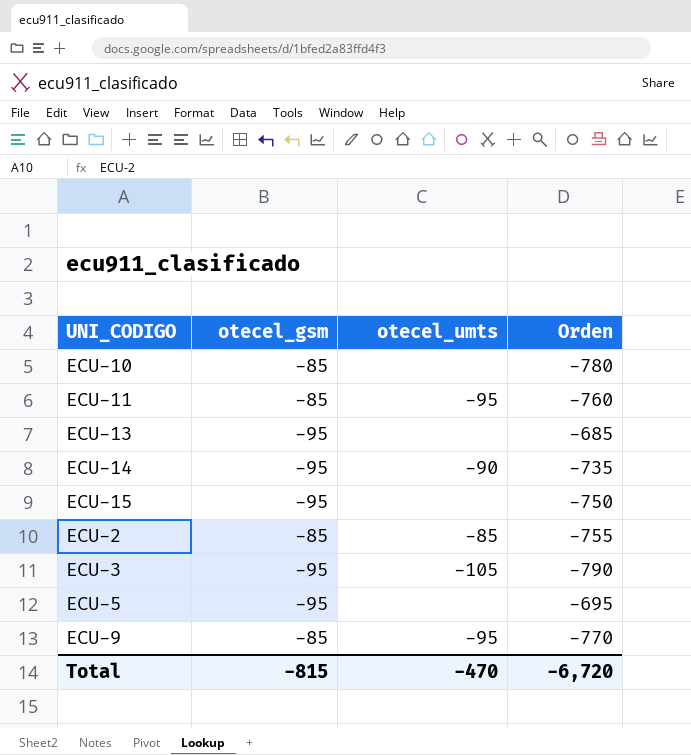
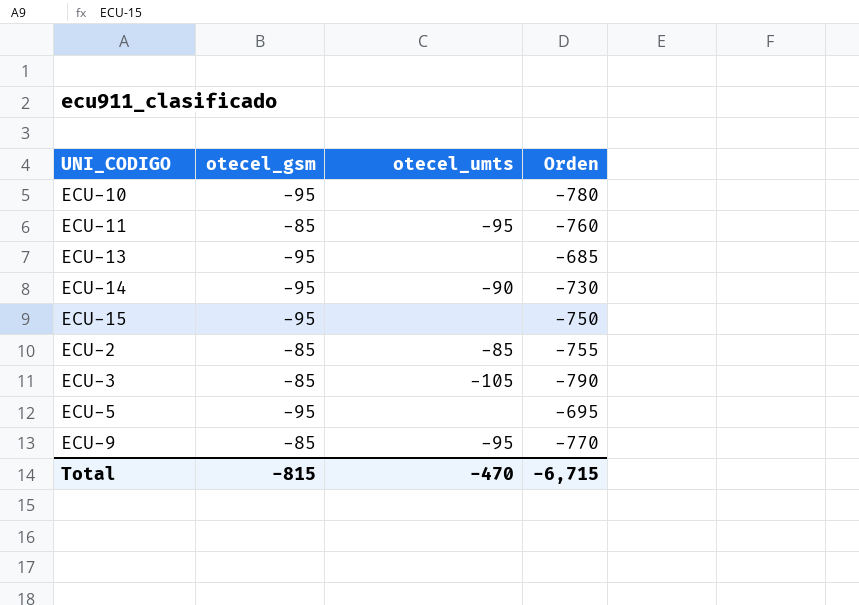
ECU-10 | otecel_gsm: -85 -> -95
ECU-14 | Orden: -735 -> -730
ECU-3 | otecel_gsm: -95 -> -85
Total | Orden: -6,720 -> -6,715

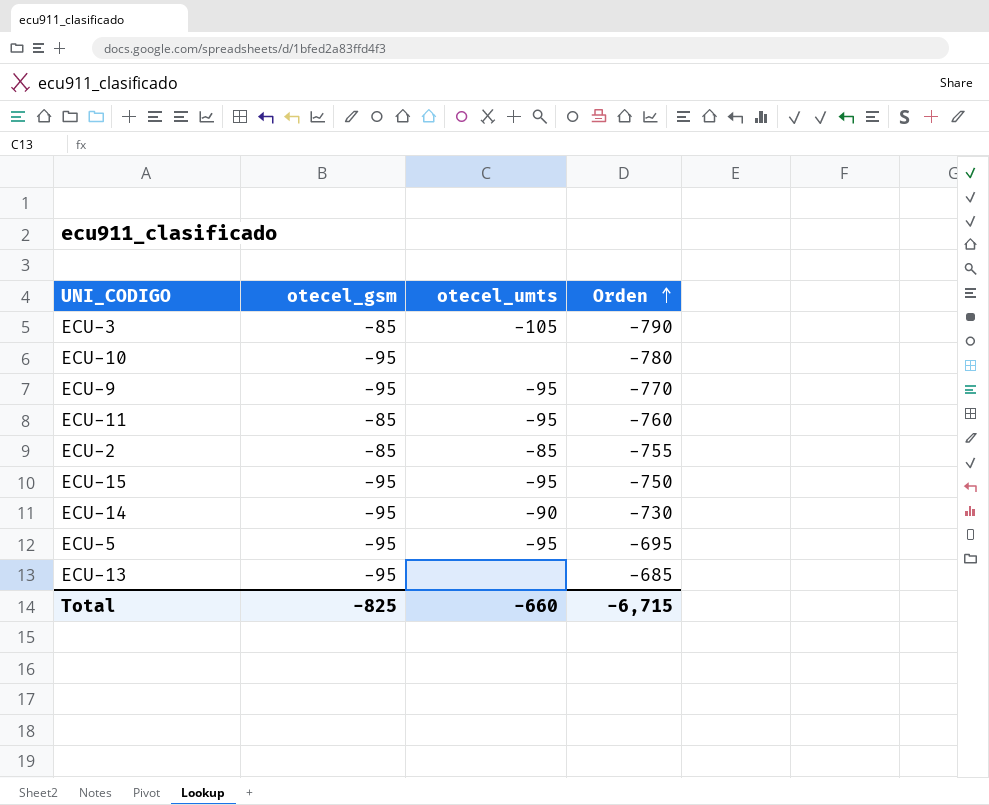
row order: none -> Orden ascending
ECU-9 | otecel_gsm: -85 -> -95
ECU-15 | otecel_umts: none -> -95
ECU-5 | otecel_umts: none -> -95
Total | otecel_gsm: -815 -> -825
Total | otecel_umts: -470 -> -660

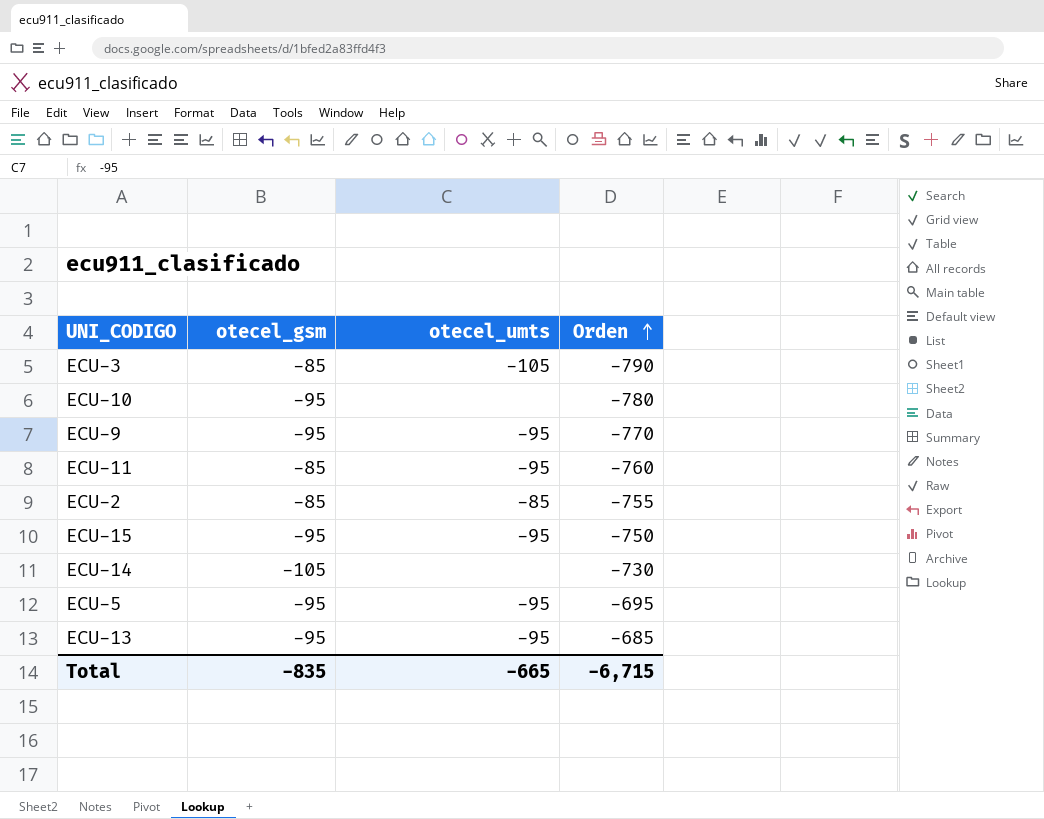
ECU-14 | otecel_gsm: -95 -> -105
ECU-14 | otecel_umts: -90 -> none
ECU-13 | otecel_umts: none -> -95
Total | otecel_gsm: -825 -> -835
Total | otecel_umts: -660 -> -665

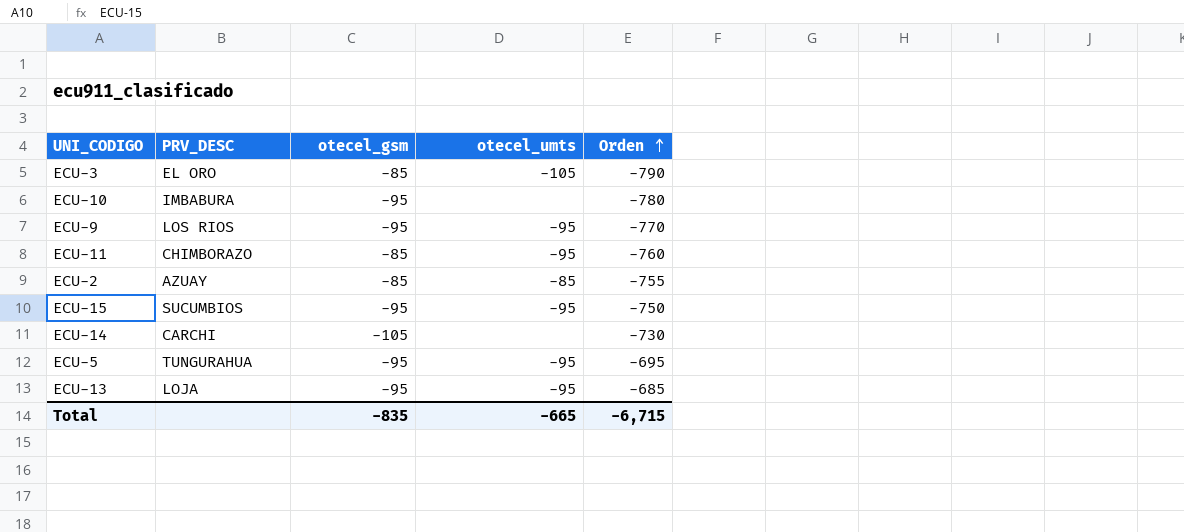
column PRV_DESC | position: none -> 2

